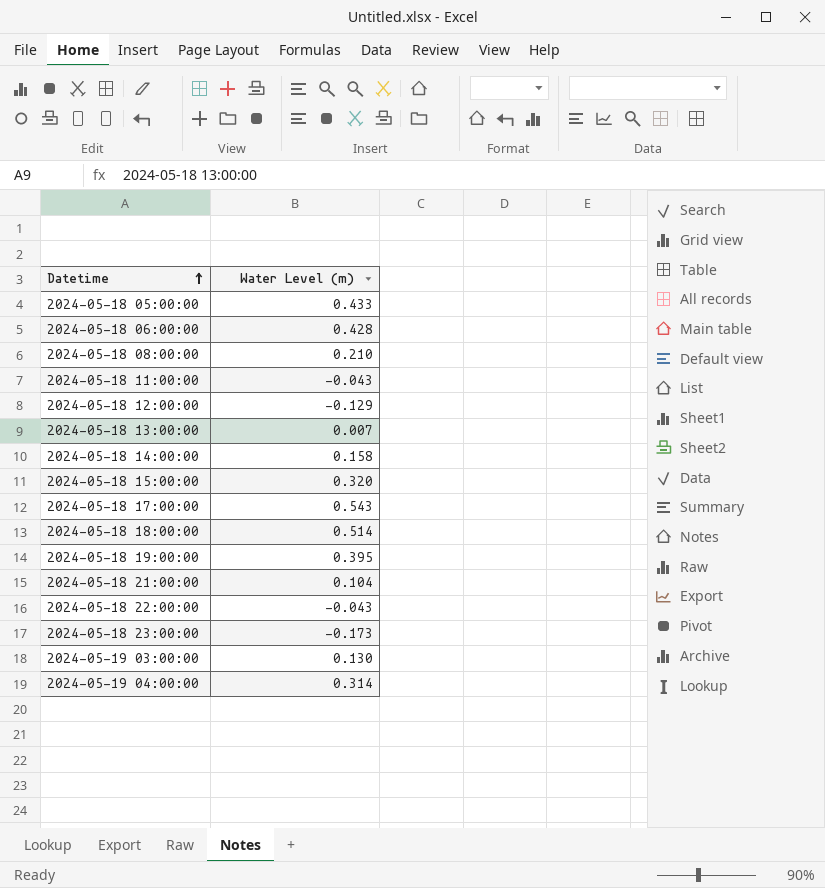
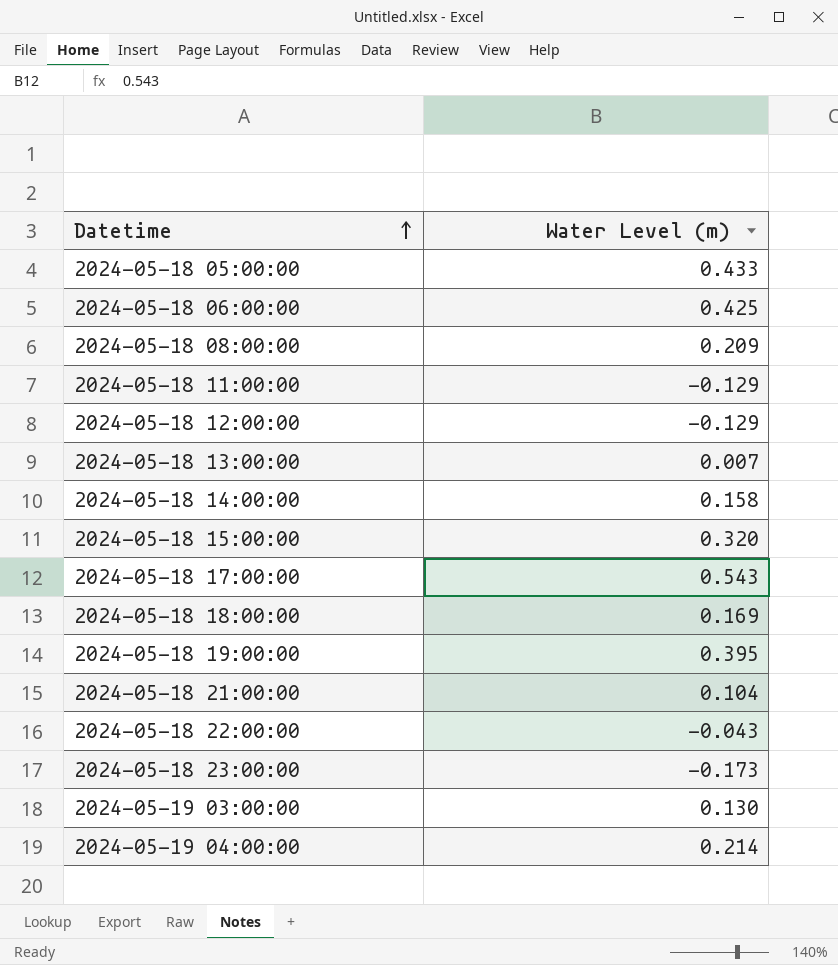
2024-05-18 06:00:00 | Water Level (m): 0.428 -> 0.425
2024-05-18 08:00:00 | Water Level (m): 0.210 -> 0.209
2024-05-18 11:00:00 | Water Level (m): -0.043 -> -0.129
2024-05-18 18:00:00 | Water Level (m): 0.514 -> 0.169
2024-05-19 04:00:00 | Water Level (m): 0.314 -> 0.214

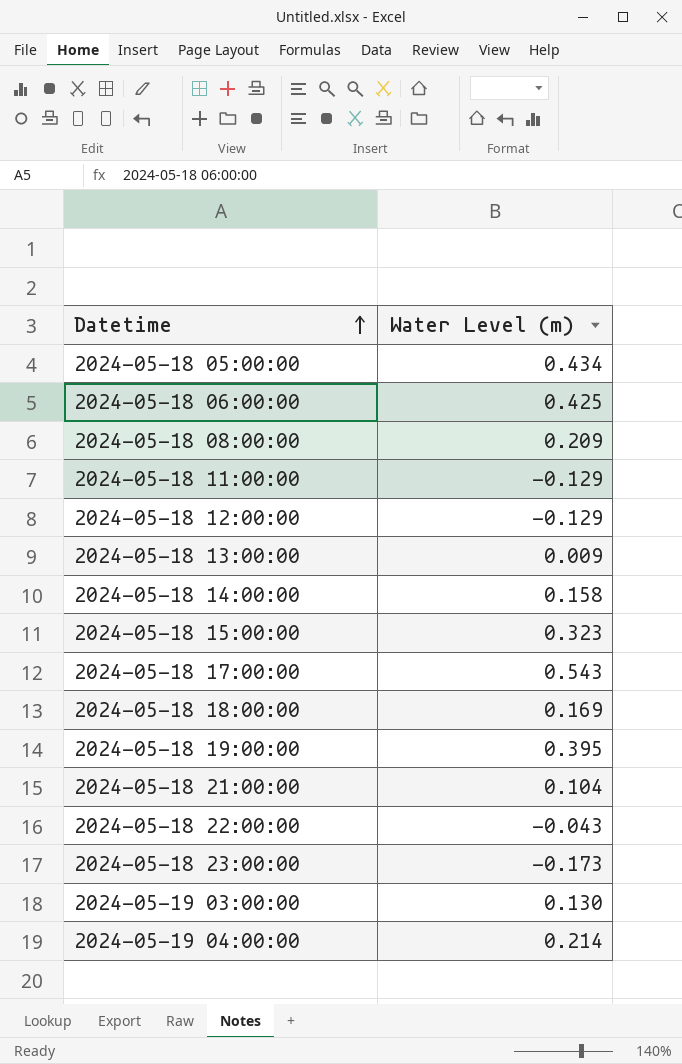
2024-05-18 05:00:00 | Water Level (m): 0.433 -> 0.434
2024-05-18 13:00:00 | Water Level (m): 0.007 -> 0.009
2024-05-18 15:00:00 | Water Level (m): 0.320 -> 0.323

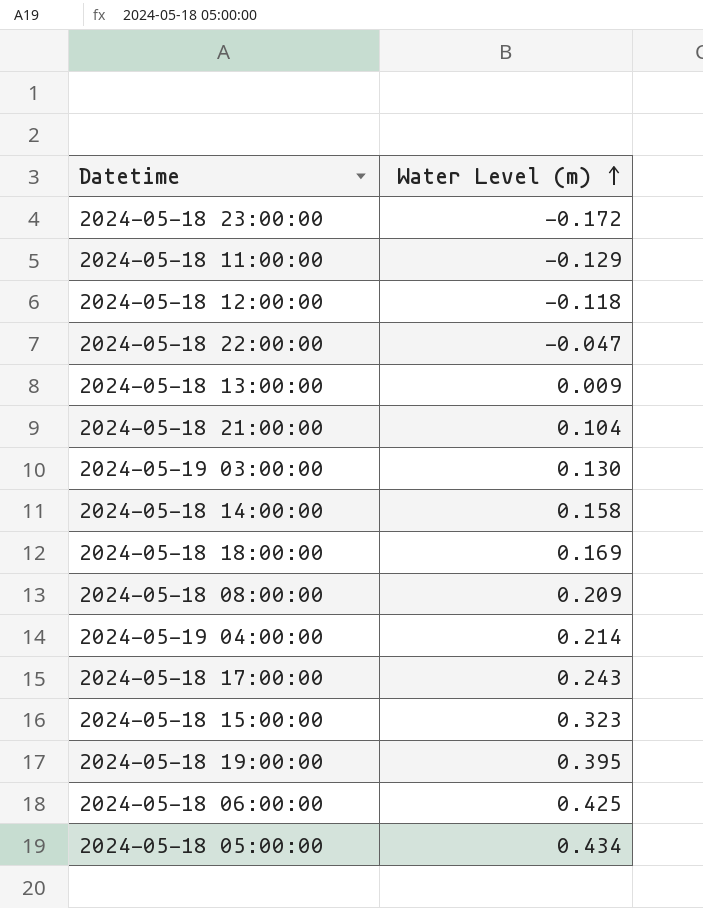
row order: Datetime ascending -> Water Level (m) ascending
2024-05-18 23:00:00 | Water Level (m): -0.173 -> -0.172
2024-05-18 12:00:00 | Water Level (m): -0.129 -> -0.118
2024-05-18 22:00:00 | Water Level (m): -0.043 -> -0.047
2024-05-18 17:00:00 | Water Level (m): 0.543 -> 0.243

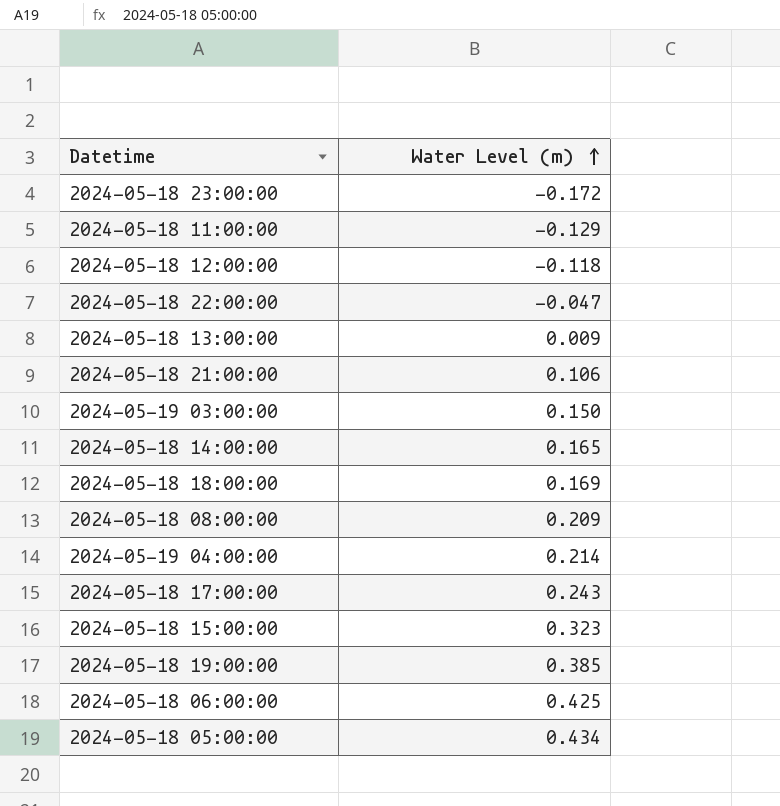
2024-05-18 21:00:00 | Water Level (m): 0.104 -> 0.106
2024-05-19 03:00:00 | Water Level (m): 0.130 -> 0.150
2024-05-18 14:00:00 | Water Level (m): 0.158 -> 0.165
2024-05-18 19:00:00 | Water Level (m): 0.395 -> 0.385

